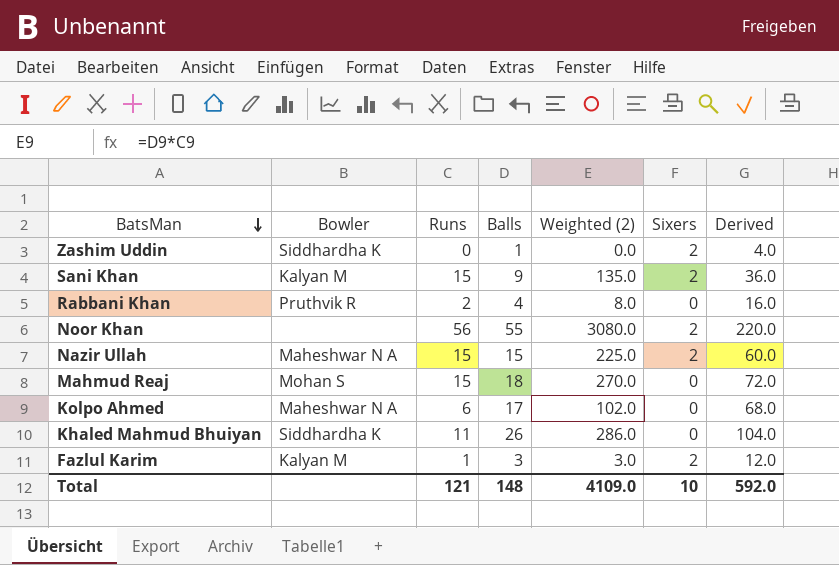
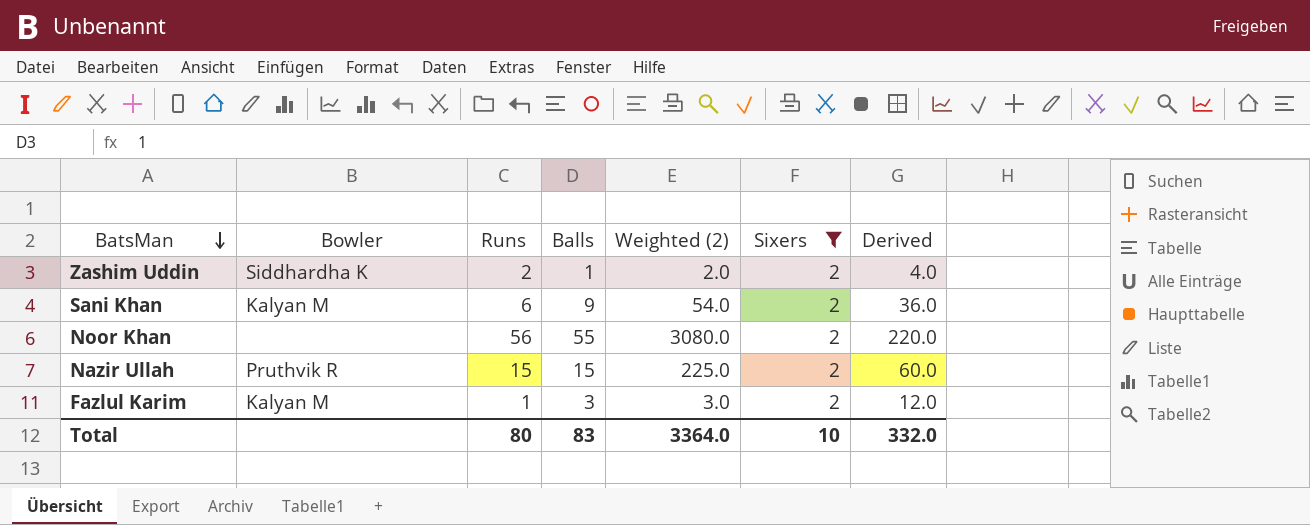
filter: none -> Sixers = 2
Zashim Uddin | Runs: 0 -> 2
Zashim Uddin | Weighted (2): 0.0 -> 2.0
Sani Khan | Runs: 15 -> 6
Sani Khan | Weighted (2): 135.0 -> 54.0
Nazir Ullah | Bowler: Maheshwar N A -> Pruthvik R
Total | Runs: 121 -> 80
Total | Balls: 148 -> 83
Total | Weighted (2): 4109.0 -> 3364.0
Total | Derived: 592.0 -> 332.0

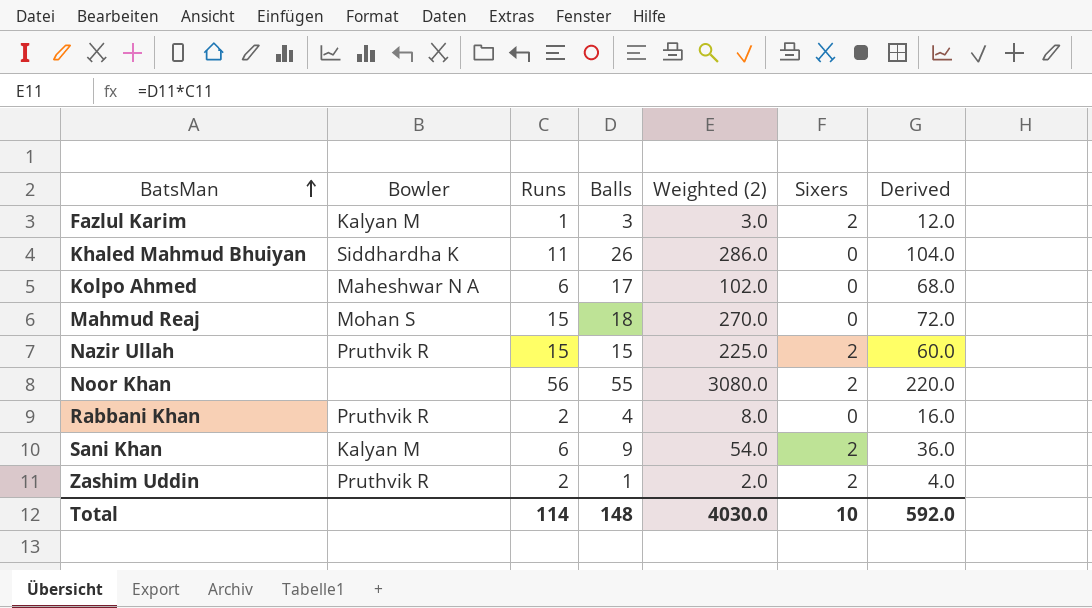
filter: Sixers = 2 -> none
row order: BatsMan descending -> BatsMan ascending
Zashim Uddin | Bowler: Siddhardha K -> Pruthvik R
Total | Runs: 80 -> 114
Total | Balls: 83 -> 148
Total | Weighted (2): 3364.0 -> 4030.0
Total | Derived: 332.0 -> 592.0

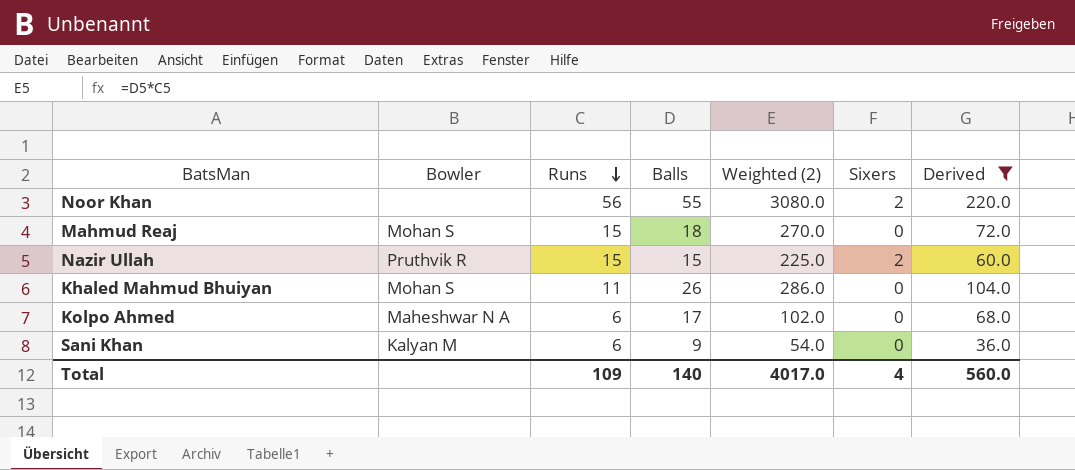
filter: none -> Derived >= 36.0
row order: BatsMan ascending -> Runs descending
Khaled Mahmud Bhuiyan | Bowler: Siddhardha K -> Mohan S
Sani Khan | Sixers: 2 -> 0
Total | Runs: 114 -> 109
Total | Balls: 148 -> 140
Total | Weighted (2): 4030.0 -> 4017.0
Total | Sixers: 10 -> 4
Total | Derived: 592.0 -> 560.0

